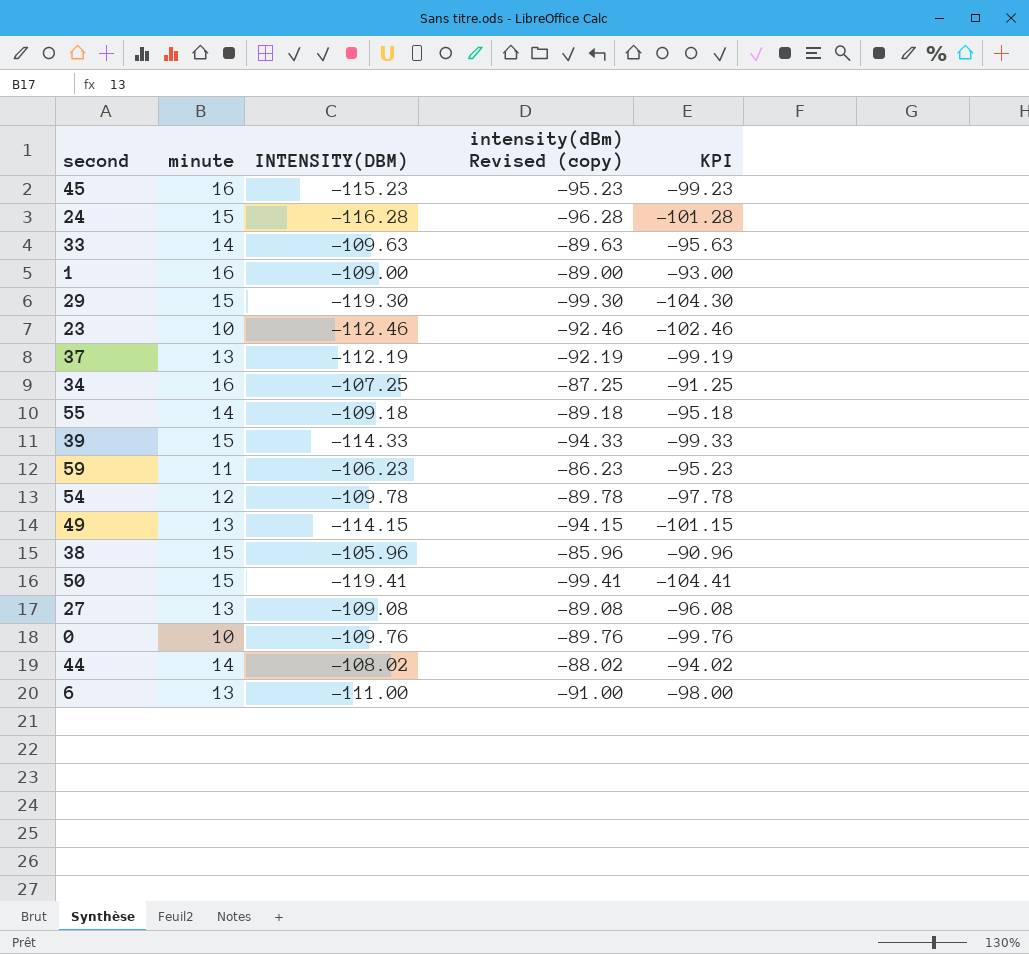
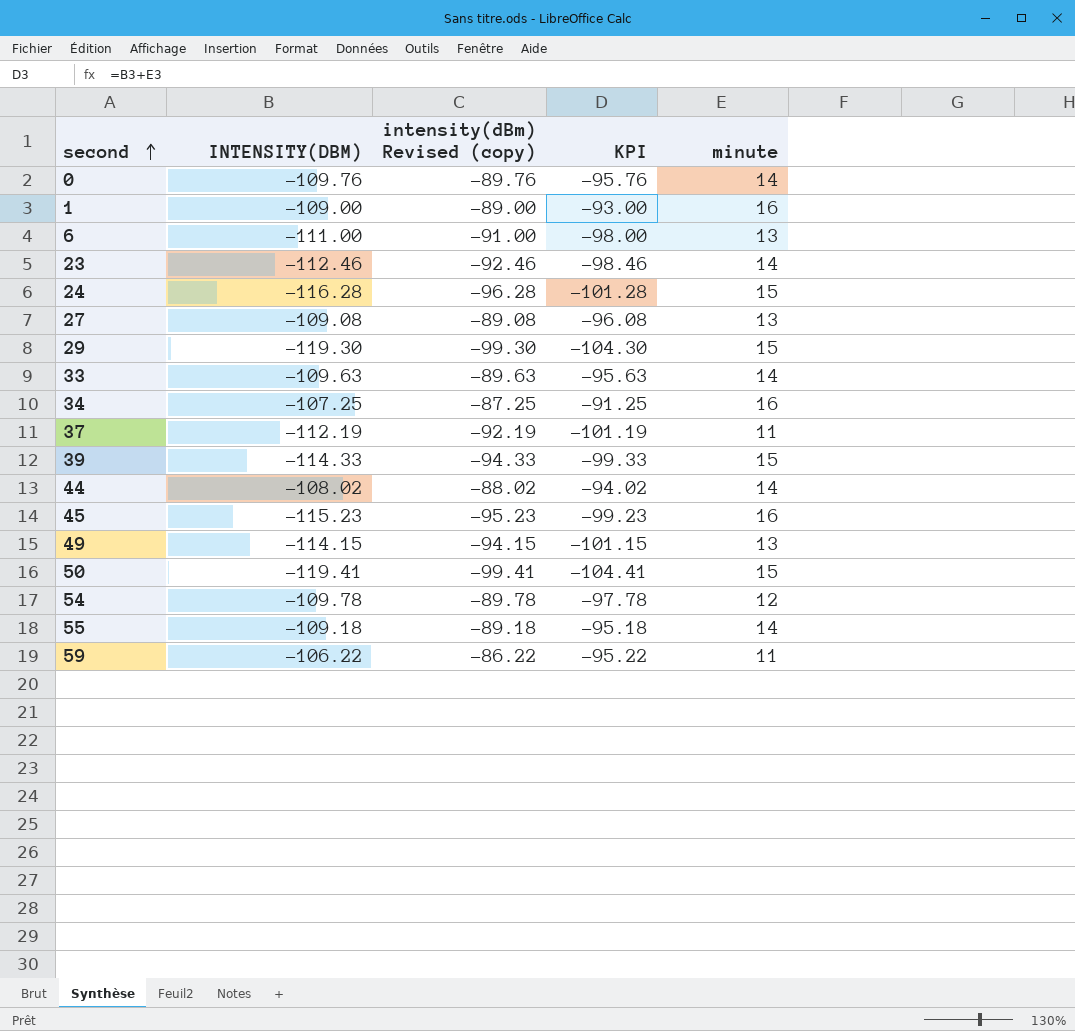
row order: none -> second ascending
column minute | position: 2 -> 5
row 38: 15 | -105.96 | -85.96 | -90.96 -> none
0 | KPI: -99.76 -> -95.76
0 | minute: 10 -> 14
23 | KPI: -102.46 -> -98.46
23 | minute: 10 -> 14
37 | KPI: -99.19 -> -101.19
37 | minute: 13 -> 11
59 | INTENSITY(DBM): -106.23 -> -106.22
59 | intensity(dBm) Revised (copy): -86.23 -> -86.22
59 | KPI: -95.23 -> -95.22

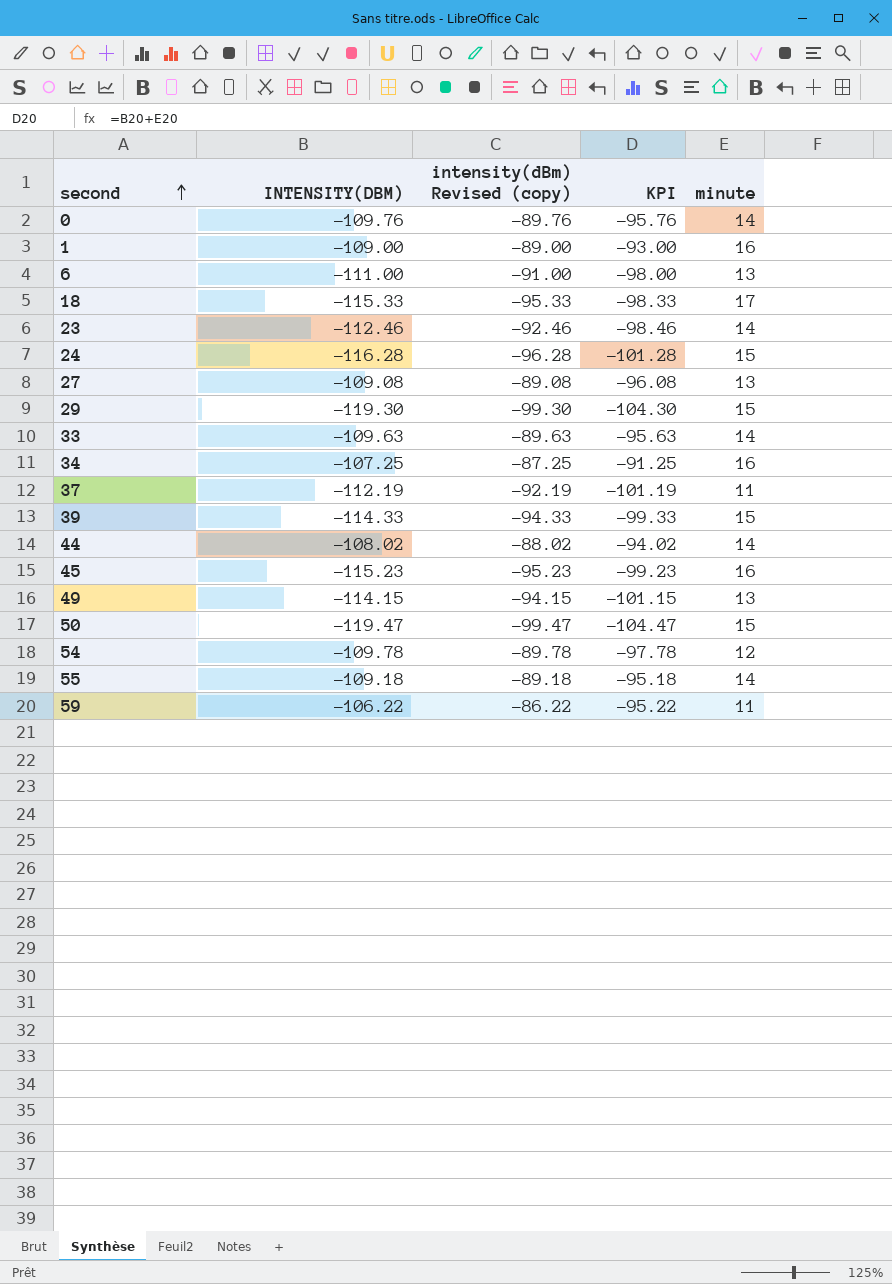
row 18: none -> -115.33 | -95.33 | -98.33 | 17
50 | INTENSITY(DBM): -119.41 -> -119.47
50 | intensity(dBm) Revised (copy): -99.41 -> -99.47
50 | KPI: -104.41 -> -104.47

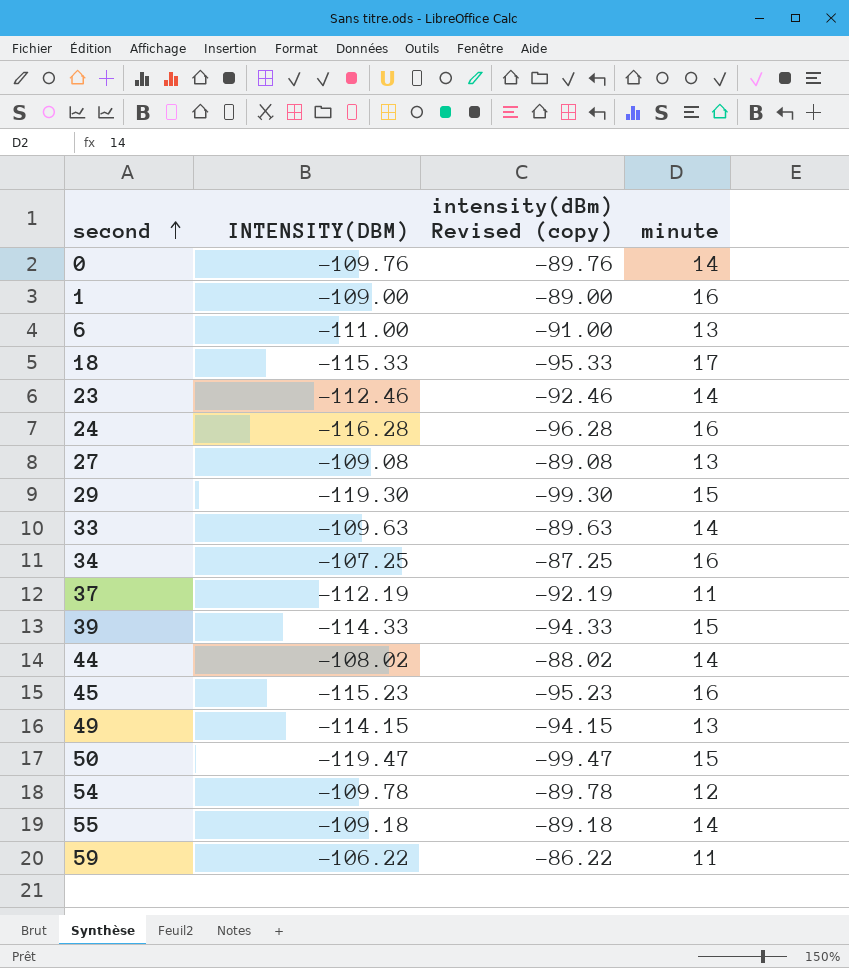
column KPI | formula: [INTENSITY(DBM)] + [minute] -> none
24 | minute: 15 -> 16

